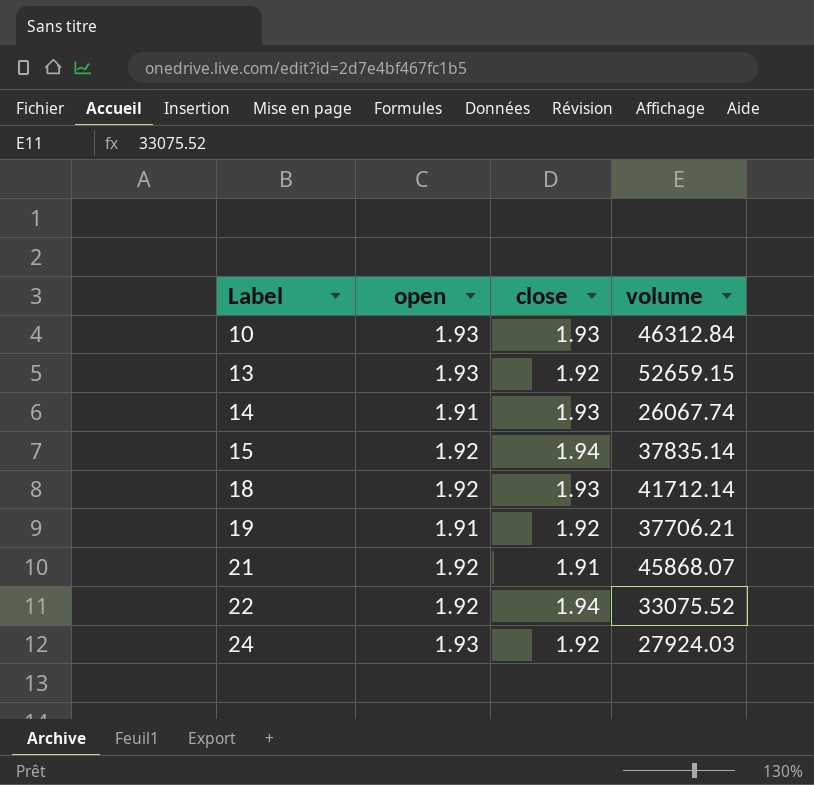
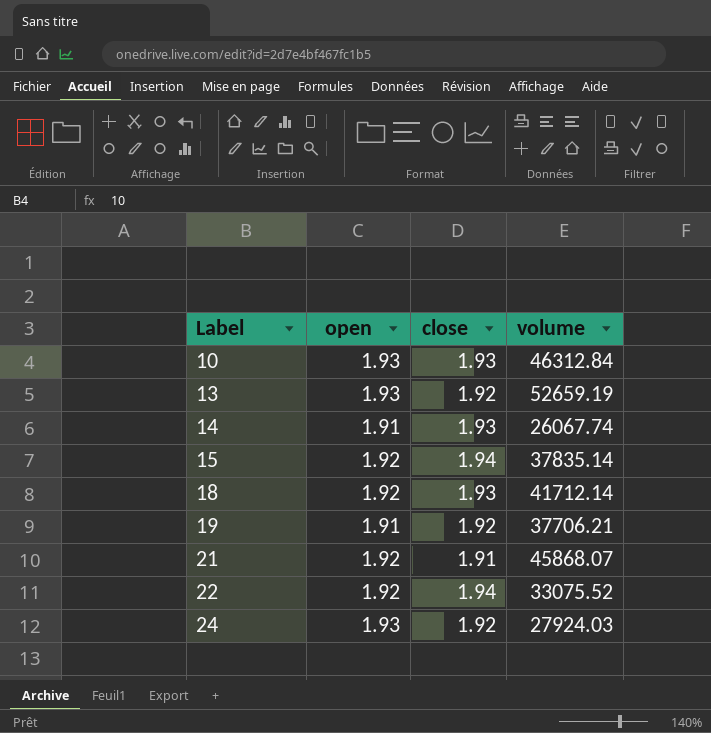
13 | volume: 52659.15 -> 52659.19

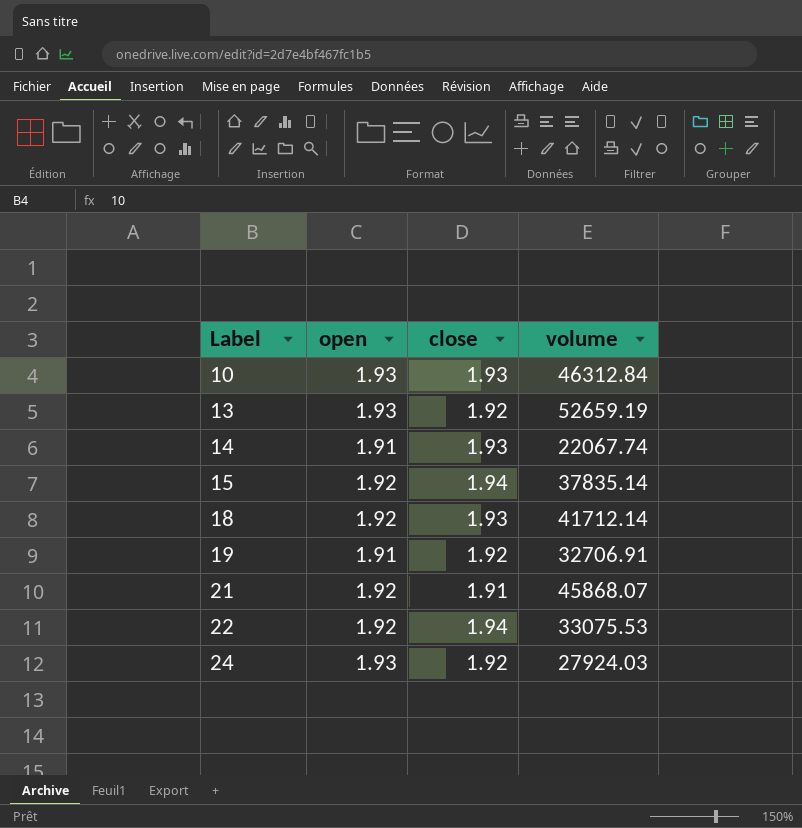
14 | volume: 26067.74 -> 22067.74
19 | volume: 37706.21 -> 32706.91
22 | volume: 33075.52 -> 33075.53

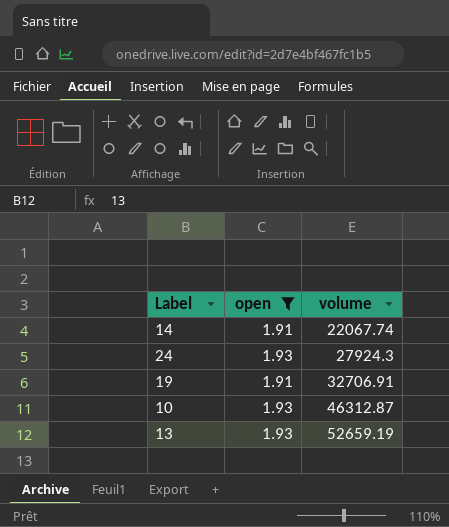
filter: none -> open != 1.92
row order: Label ascending -> volume ascending
column close | position: 3 -> none
24 | volume: 27924.03 -> 27924.3
10 | volume: 46312.84 -> 46312.87

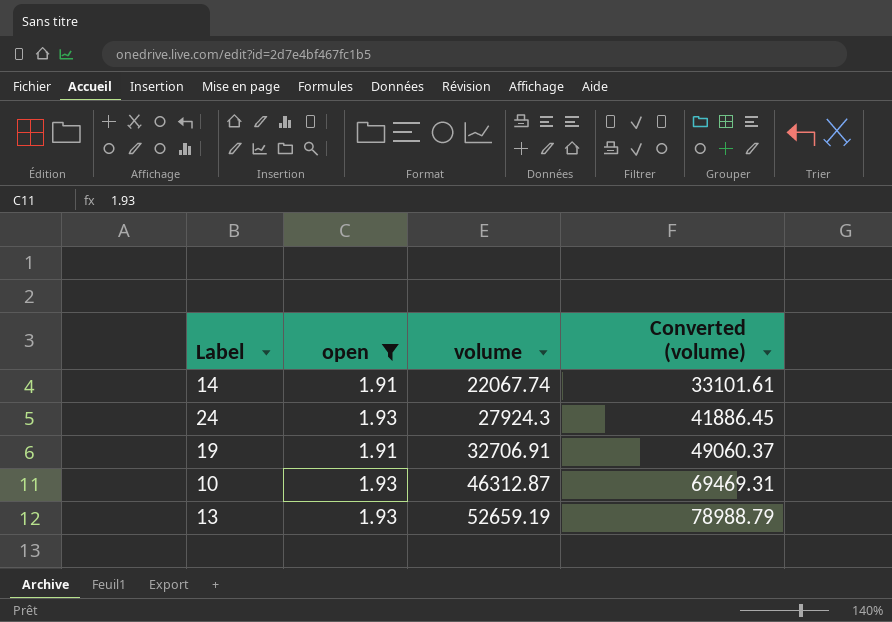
column Converted (volume) | formula: none -> [volume] * 1.5

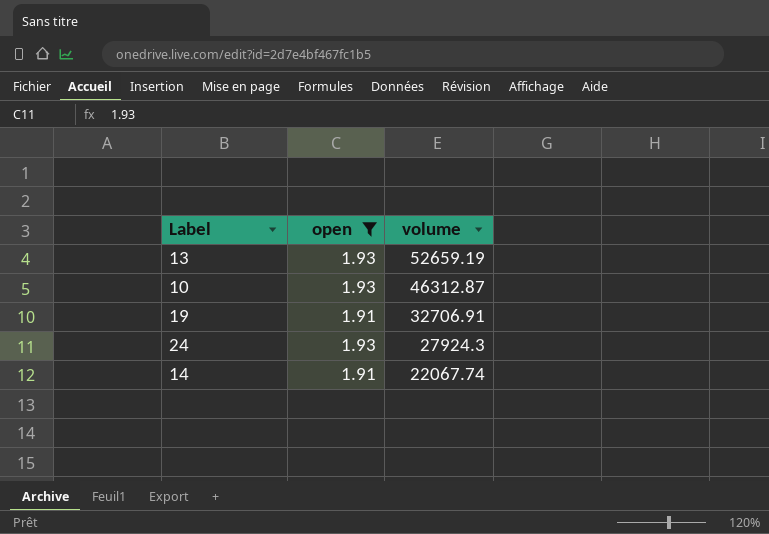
row order: volume ascending -> volume descending
column Converted (volume) | formula: [volume] * 1.5 -> none

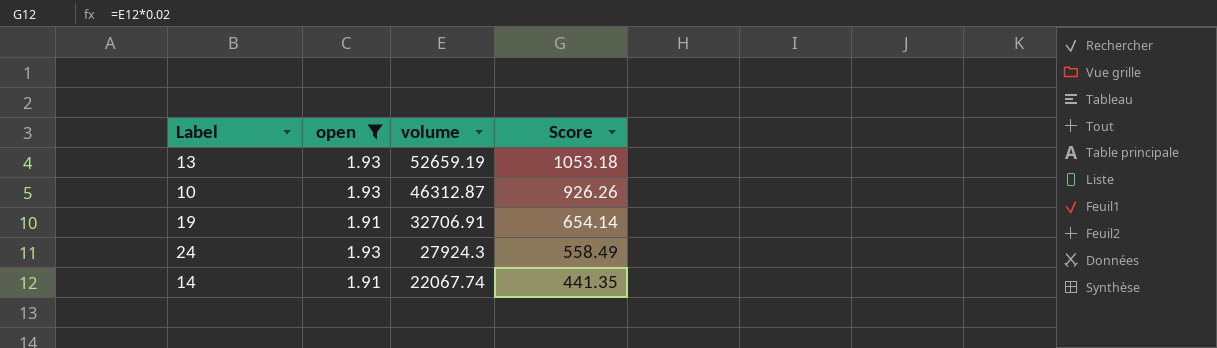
column Score | formula: none -> [volume] * 0.02

